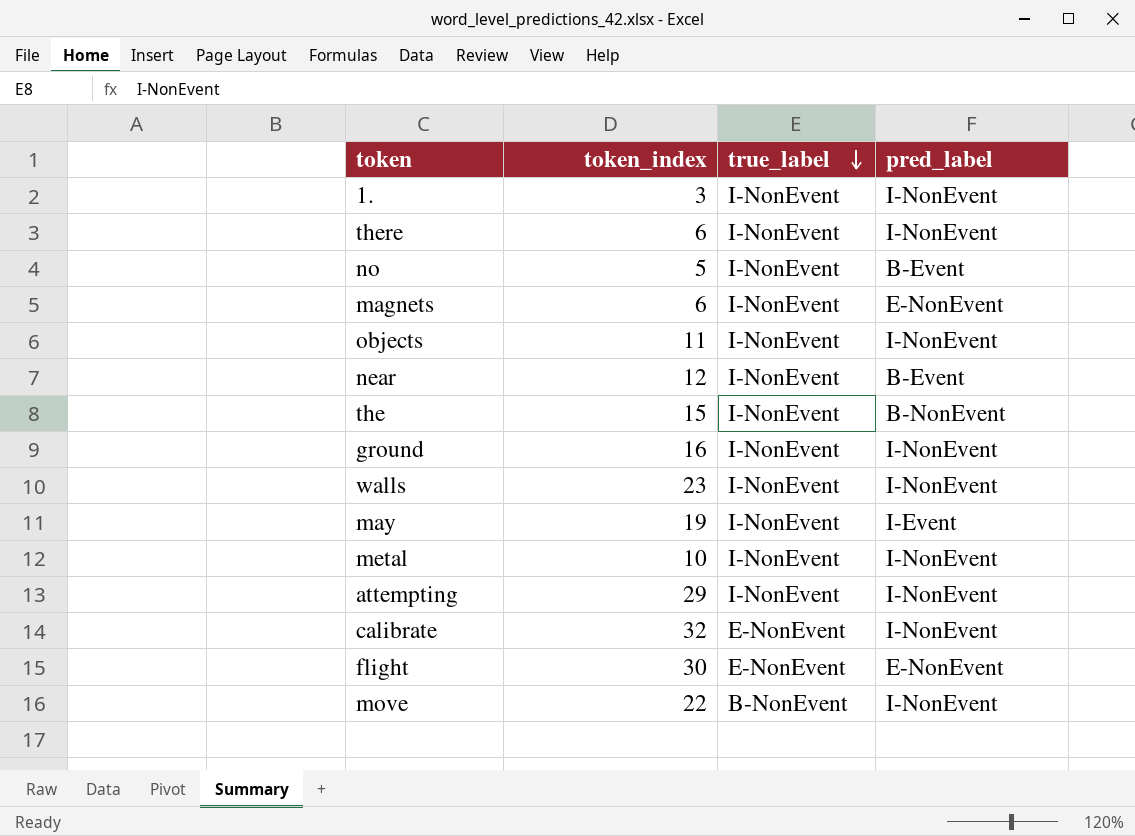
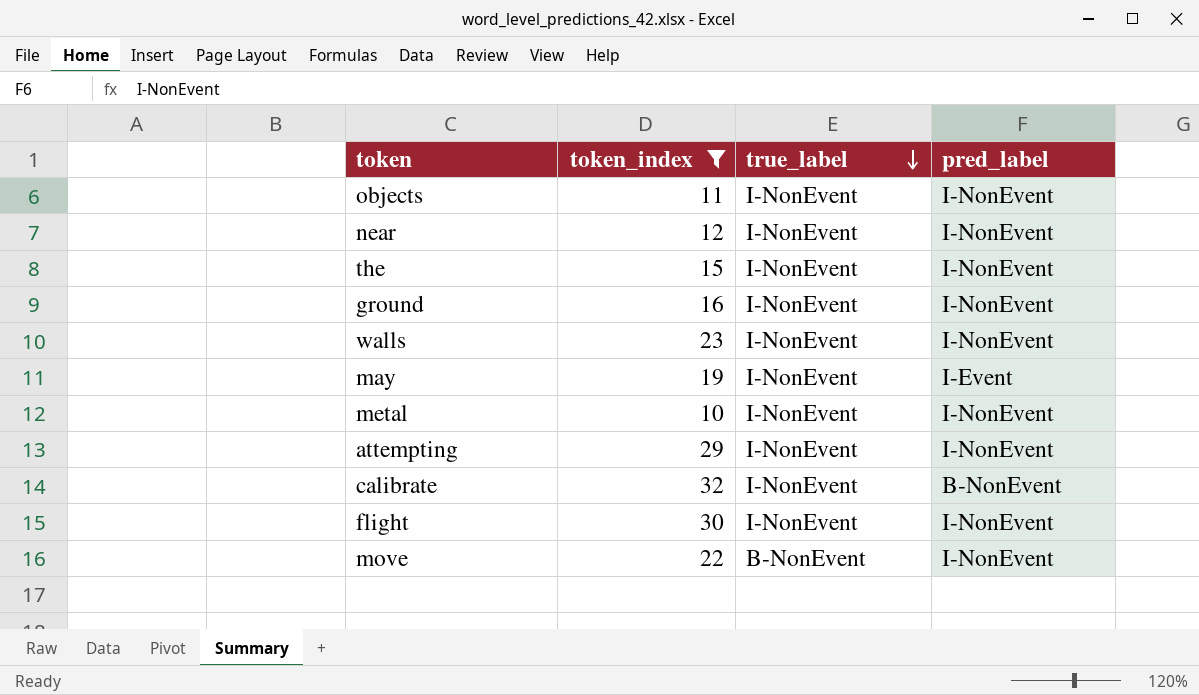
filter: none -> token_index >= 10
near | pred_label: B-Event -> I-NonEvent
the | pred_label: B-NonEvent -> I-NonEvent
calibrate | true_label: E-NonEvent -> I-NonEvent
calibrate | pred_label: I-NonEvent -> B-NonEvent
flight | true_label: E-NonEvent -> I-NonEvent
flight | pred_label: E-NonEvent -> I-NonEvent

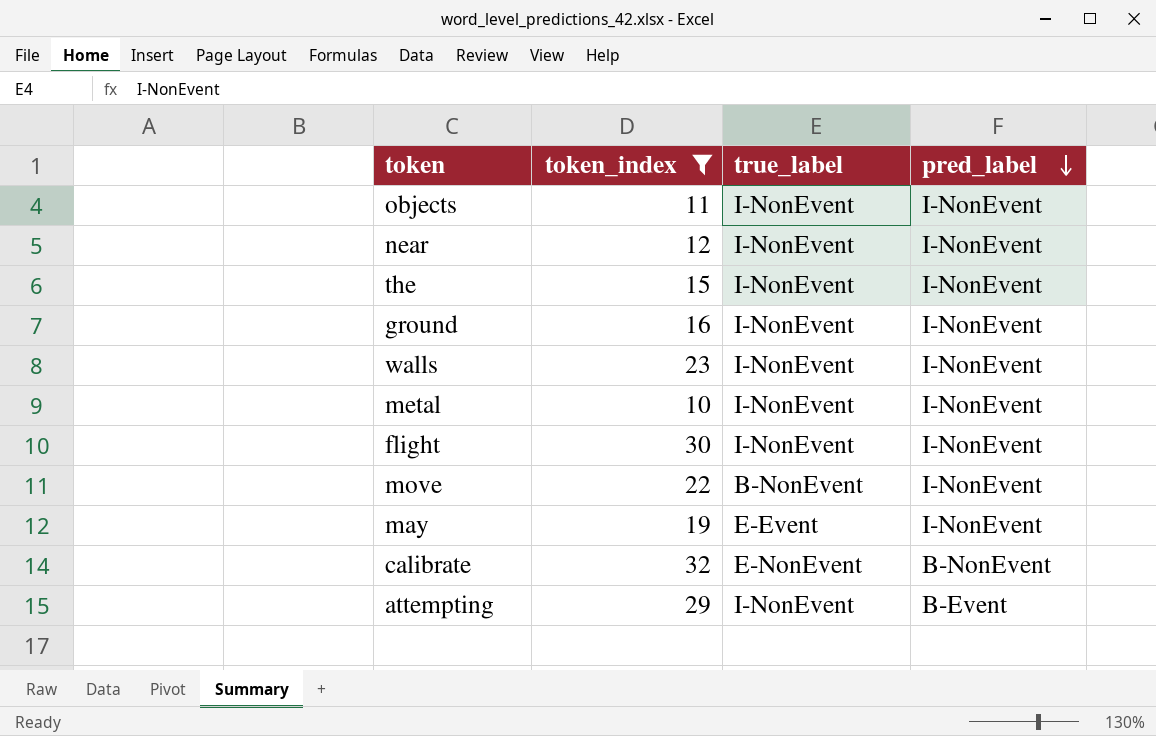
row order: true_label descending -> pred_label descending
may | true_label: I-NonEvent -> E-Event
may | pred_label: I-Event -> I-NonEvent
calibrate | true_label: I-NonEvent -> E-NonEvent
attempting | pred_label: I-NonEvent -> B-Event

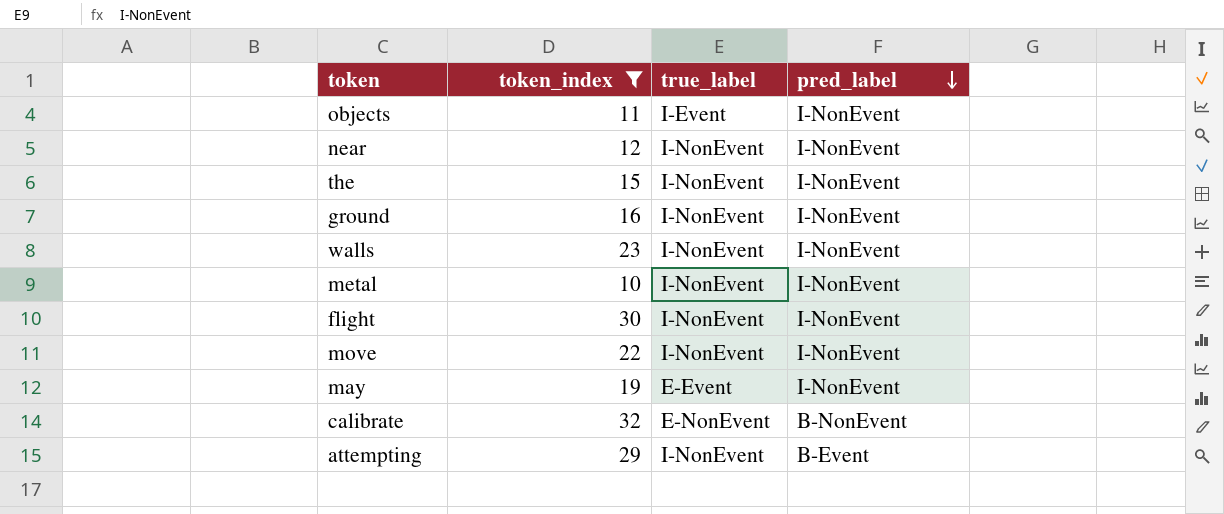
objects | true_label: I-NonEvent -> I-Event
move | true_label: B-NonEvent -> I-NonEvent

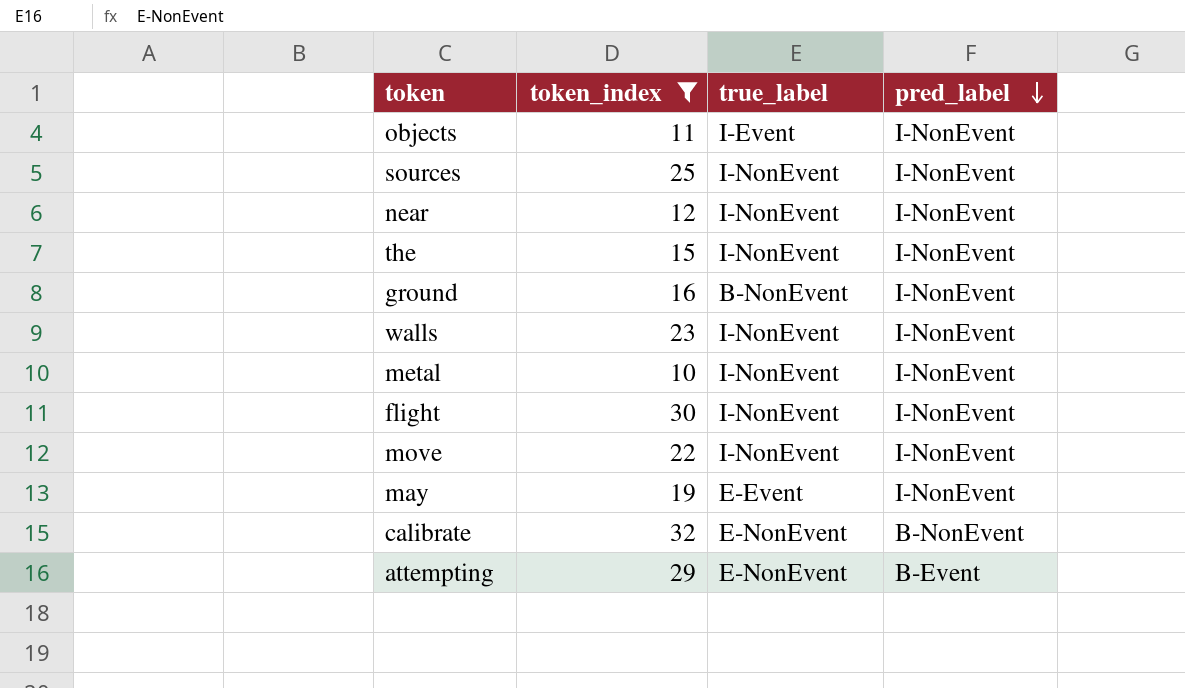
row sources: none -> 25 | I-NonEvent | I-NonEvent
ground | true_label: I-NonEvent -> B-NonEvent
attempting | true_label: I-NonEvent -> E-NonEvent

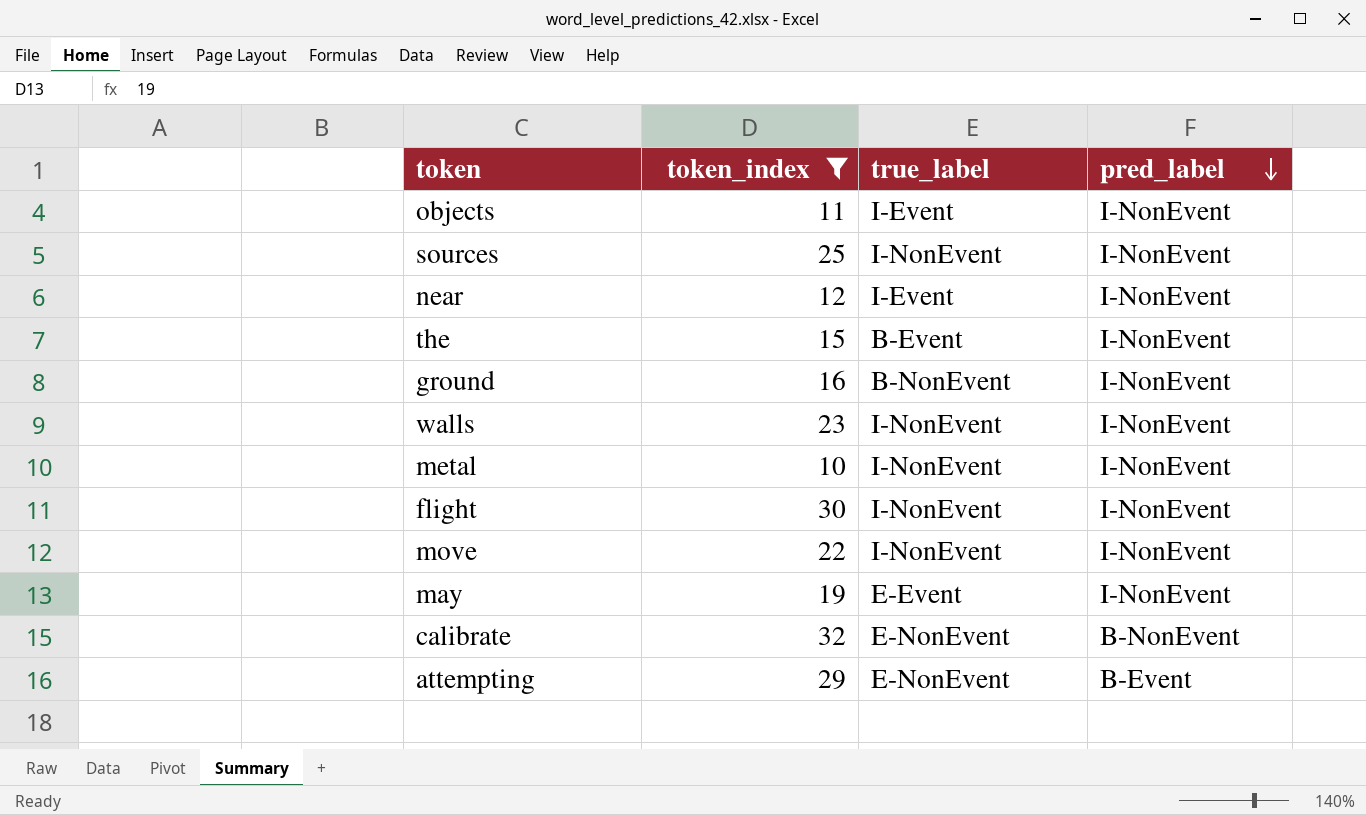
near | true_label: I-NonEvent -> I-Event
the | true_label: I-NonEvent -> B-Event

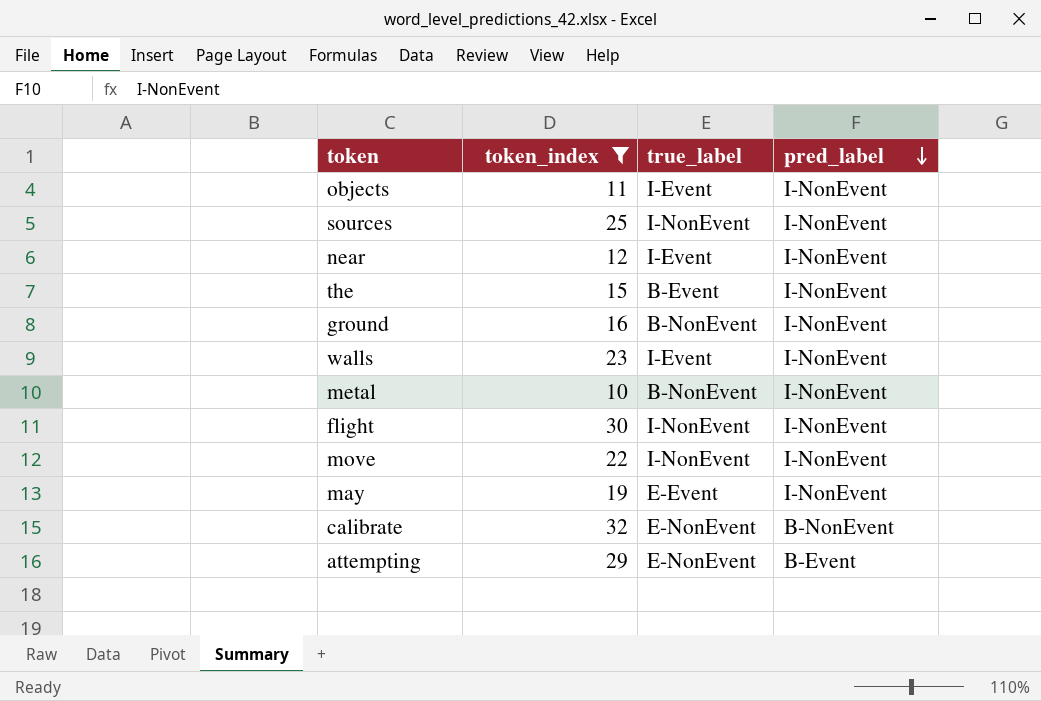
walls | true_label: I-NonEvent -> I-Event
metal | true_label: I-NonEvent -> B-NonEvent

